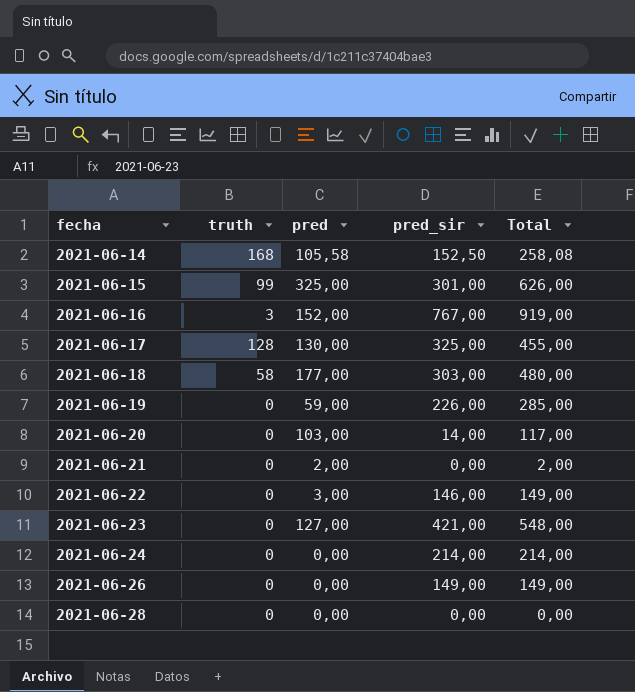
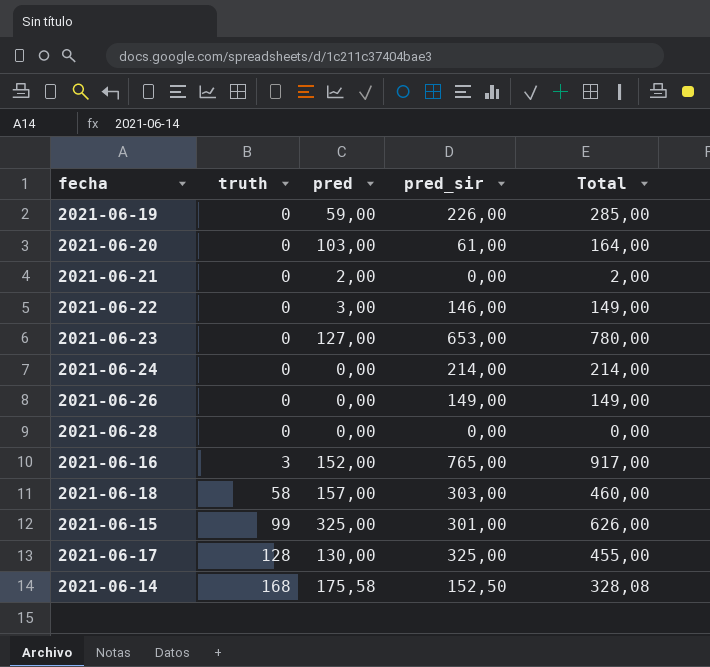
row order: fecha ascending -> truth ascending
2021-06-20 | pred_sir: 14,00 -> 61,00
2021-06-20 | Total: 117,00 -> 164,00
2021-06-23 | pred_sir: 421,00 -> 653,00
2021-06-23 | Total: 548,00 -> 780,00
2021-06-16 | pred_sir: 767,00 -> 765,00
2021-06-16 | Total: 919,00 -> 917,00
2021-06-18 | pred: 177,00 -> 157,00
2021-06-18 | Total: 480,00 -> 460,00
2021-06-14 | pred: 105,58 -> 175,58
2021-06-14 | Total: 258,08 -> 328,08

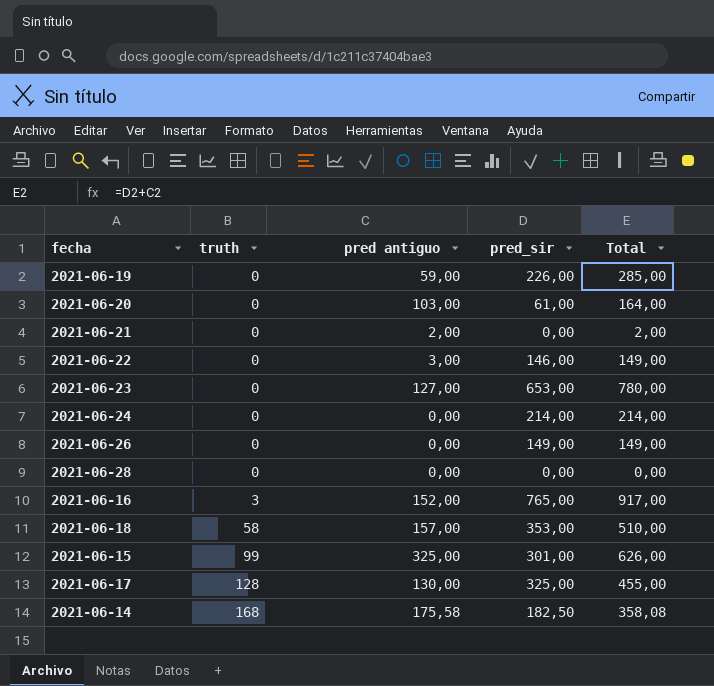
column name: pred -> pred antiguo
2021-06-18 | pred_sir: 303,00 -> 353,00
2021-06-18 | Total: 460,00 -> 510,00
2021-06-14 | pred_sir: 152,50 -> 182,50
2021-06-14 | Total: 328,08 -> 358,08

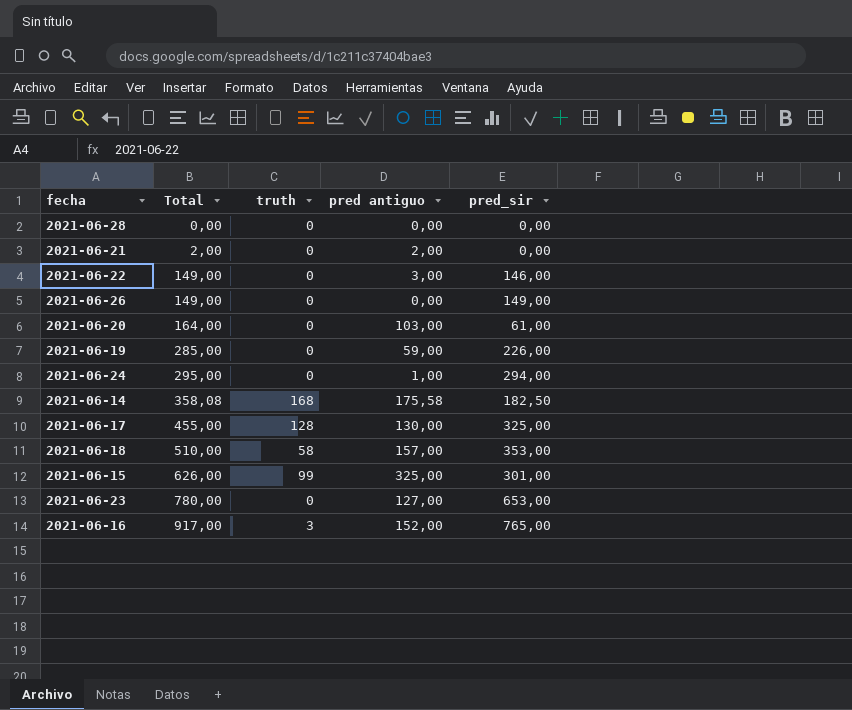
row order: truth ascending -> Total ascending
column Total | position: 5 -> 2
2021-06-24 | Total: 214,00 -> 295,00
2021-06-24 | pred antiguo: 0,00 -> 1,00
2021-06-24 | pred_sir: 214,00 -> 294,00

